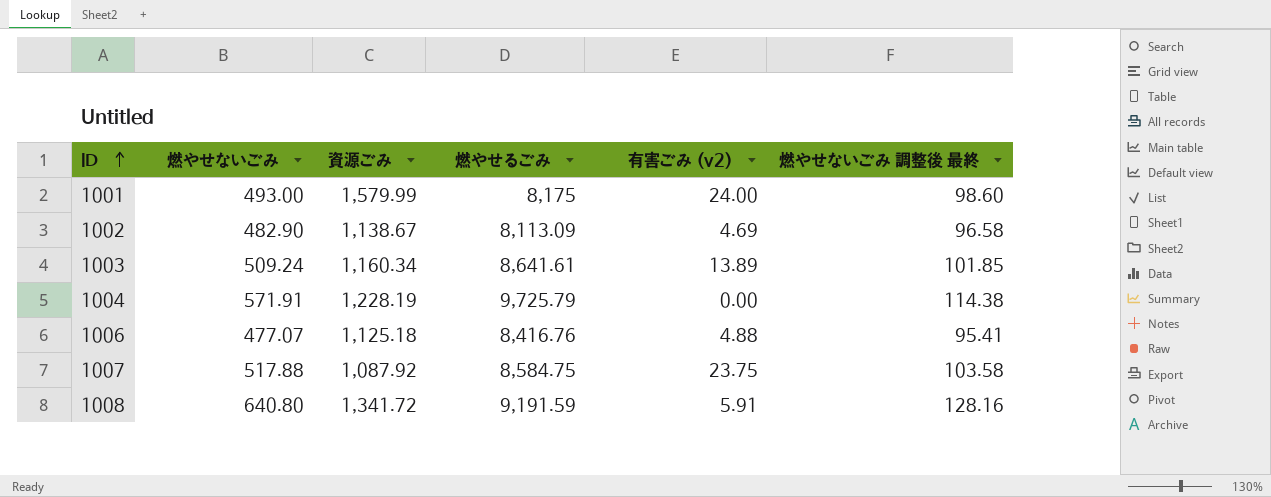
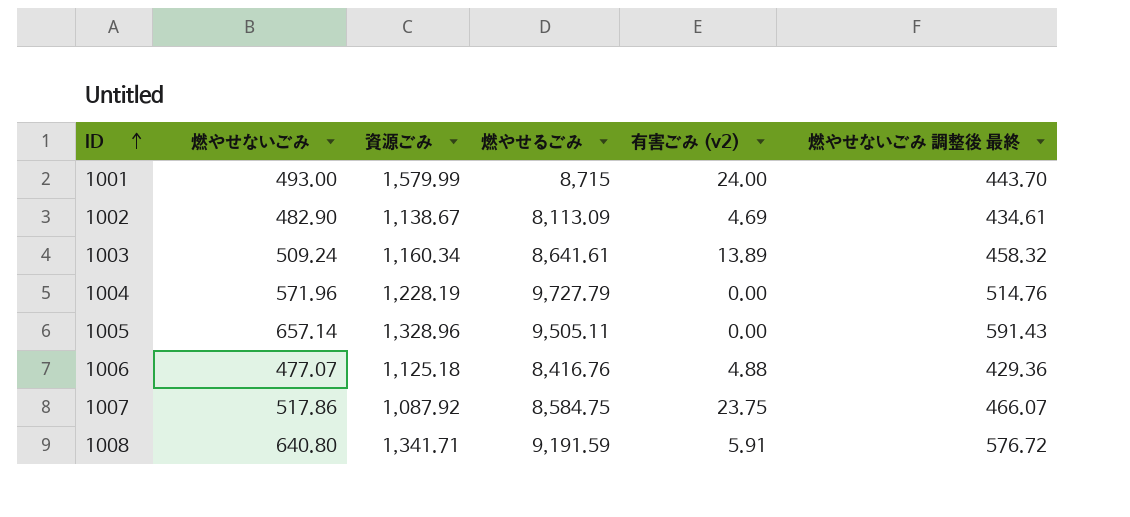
column 燃やせないごみ 調整後 最終 | formula: [燃やせないごみ] * 0.2 -> [燃やせないごみ] * 0.9
1001 | 燃やせるごみ: 8,175 -> 8,715
1004 | 燃やせないごみ: 571.91 -> 571.96
1004 | 燃やせるごみ: 9,725.79 -> 9,727.79
row 1005: none -> 657.14 | 1,328.96 | 9,505.11 | 0.00 | 591.43
1007 | 燃やせないごみ: 517.88 -> 517.86
1008 | 資源ごみ: 1,341.72 -> 1,341.71

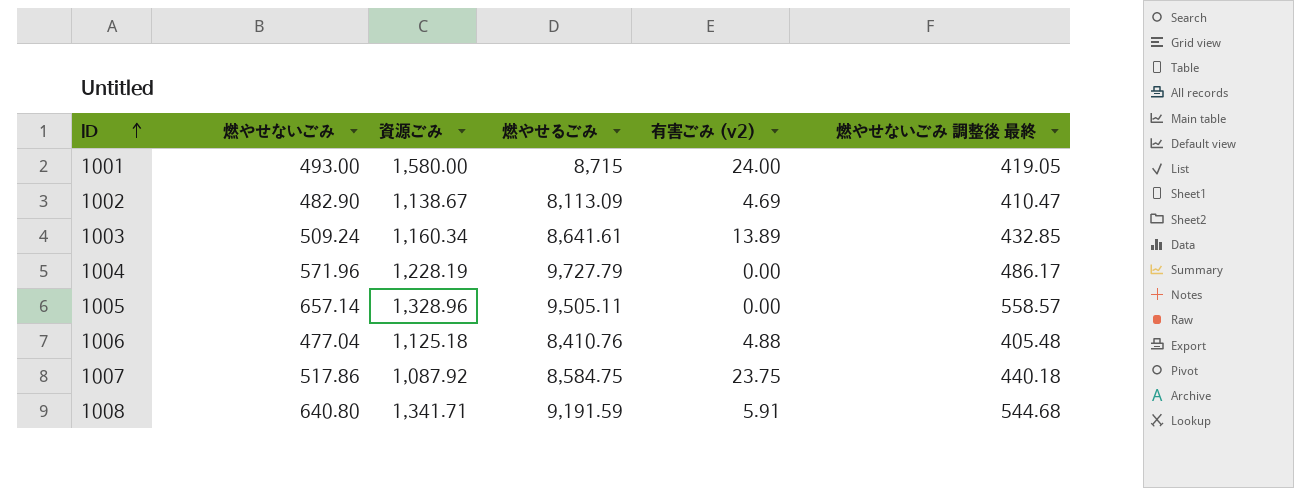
column 燃やせないごみ 調整後 最終 | formula: [燃やせないごみ] * 0.9 -> [燃やせないごみ] * 0.85
1001 | 資源ごみ: 1,579.99 -> 1,580.00
1006 | 燃やせないごみ: 477.07 -> 477.04
1006 | 燃やせるごみ: 8,416.76 -> 8,410.76

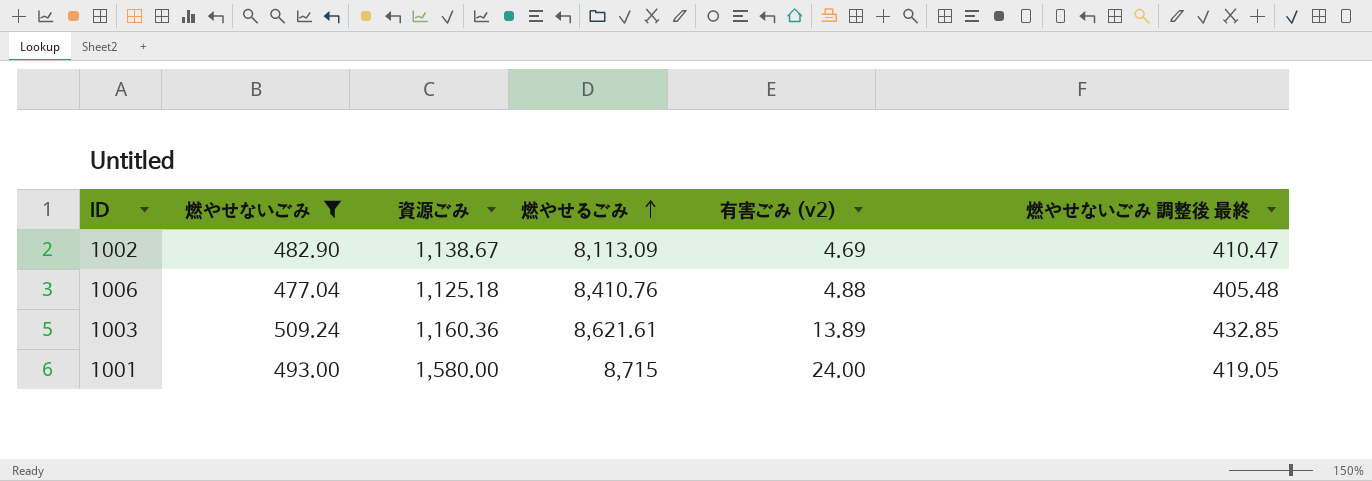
filter: none -> 燃やせないごみ <= 509.24
row order: ID ascending -> 燃やせるごみ ascending
1003 | 資源ごみ: 1,160.34 -> 1,160.36
1003 | 燃やせるごみ: 8,641.61 -> 8,621.61

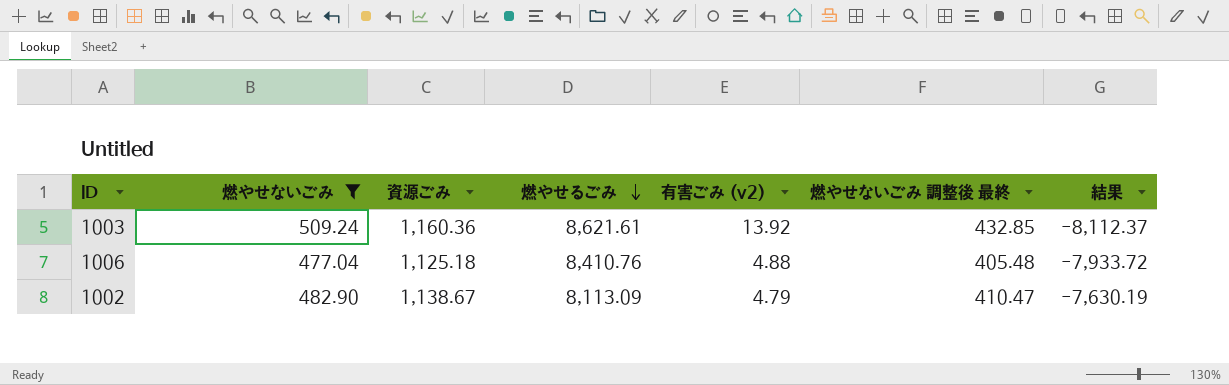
row order: 燃やせるごみ ascending -> 燃やせるごみ descending
column 結果 | formula: none -> [燃やせないごみ] - [燃やせるごみ]
row 1001: 493.00 | 1,580.00 | 8,715 | 24.00 | 419.05 -> none
1003 | 有害ごみ (v2): 13.89 -> 13.92
1002 | 有害ごみ (v2): 4.69 -> 4.79

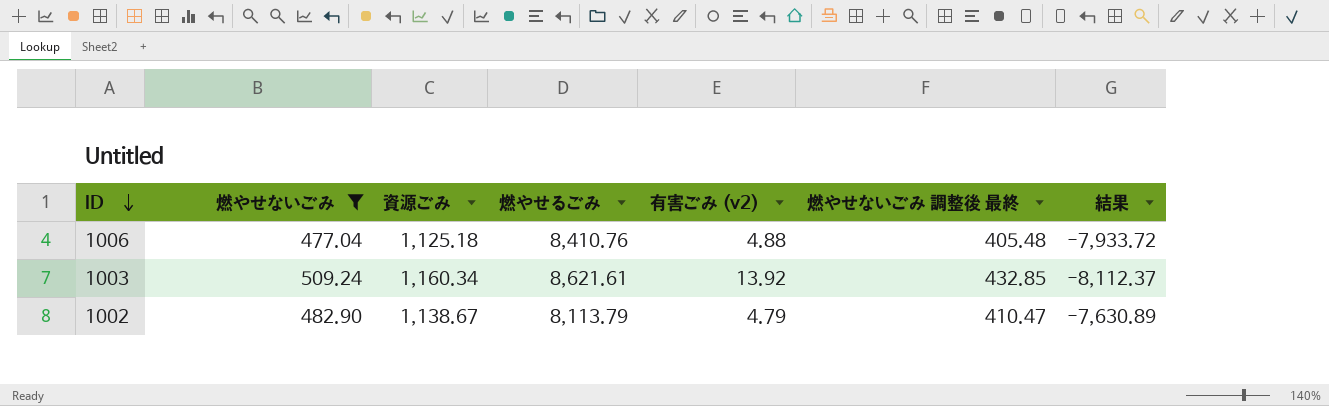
row order: 燃やせるごみ descending -> ID descending
1003 | 資源ごみ: 1,160.36 -> 1,160.34
1002 | 燃やせるごみ: 8,113.09 -> 8,113.79
1002 | 結果: -7,630.19 -> -7,630.89

